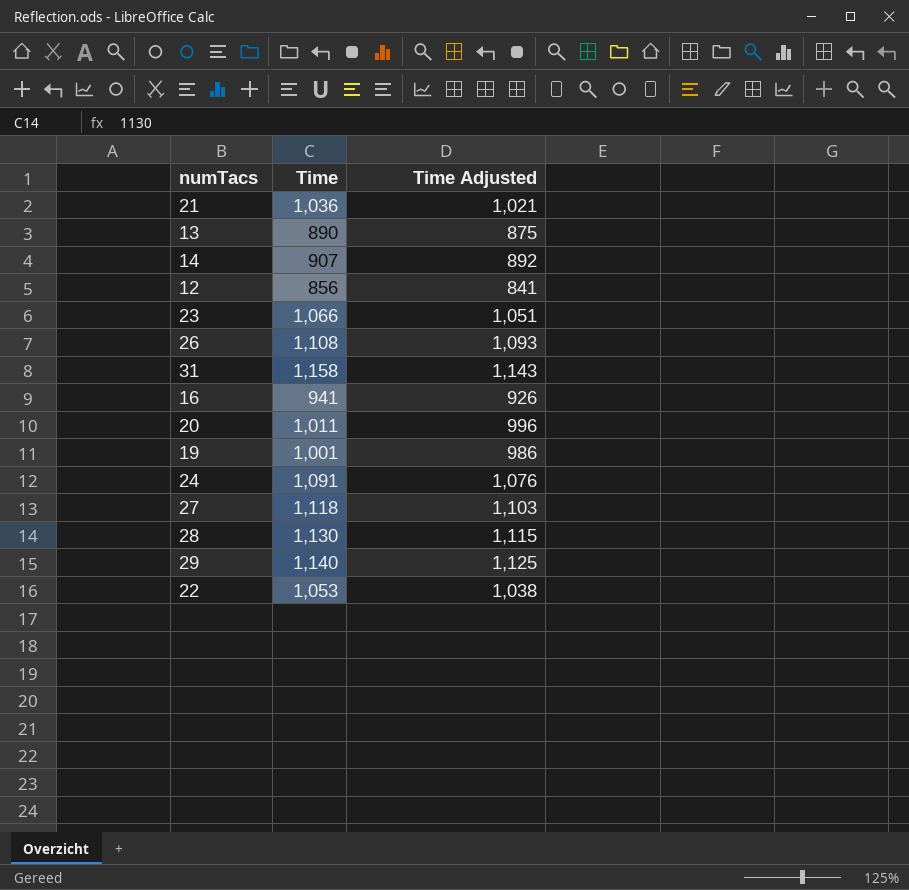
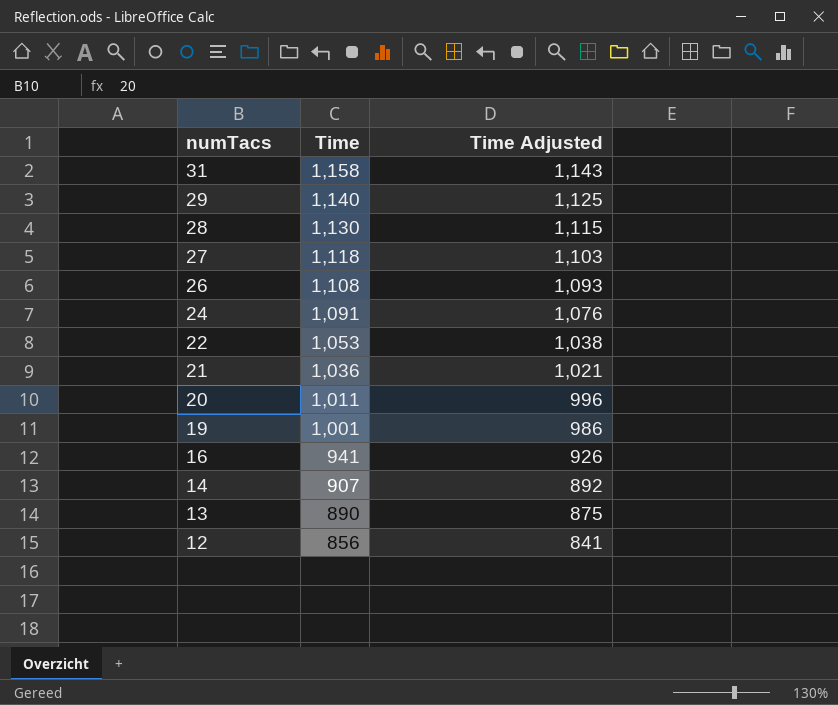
row order: none -> numTacs descending
row 23: 1,066 | 1,051 -> none

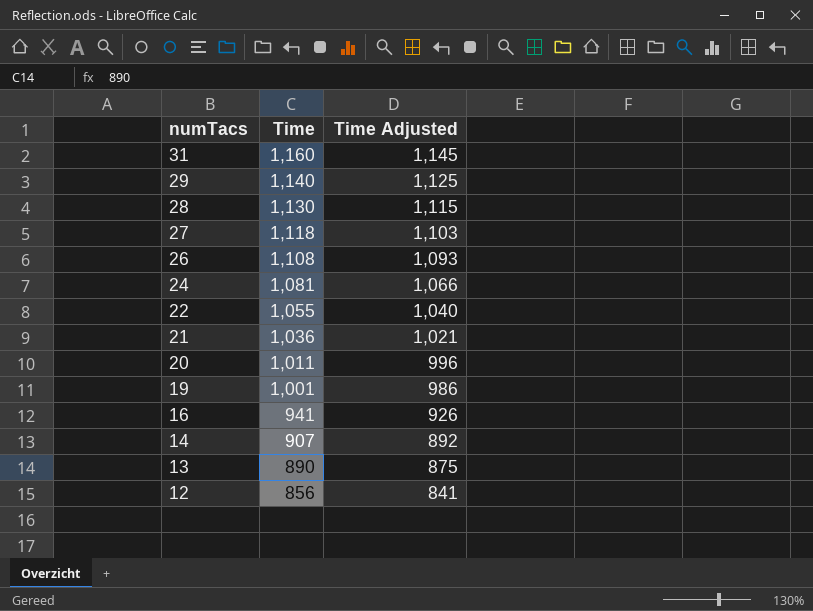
31 | Time: 1,158 -> 1,160
31 | Time Adjusted: 1,143 -> 1,145
24 | Time: 1,091 -> 1,081
24 | Time Adjusted: 1,076 -> 1,066
22 | Time: 1,053 -> 1,055
22 | Time Adjusted: 1,038 -> 1,040

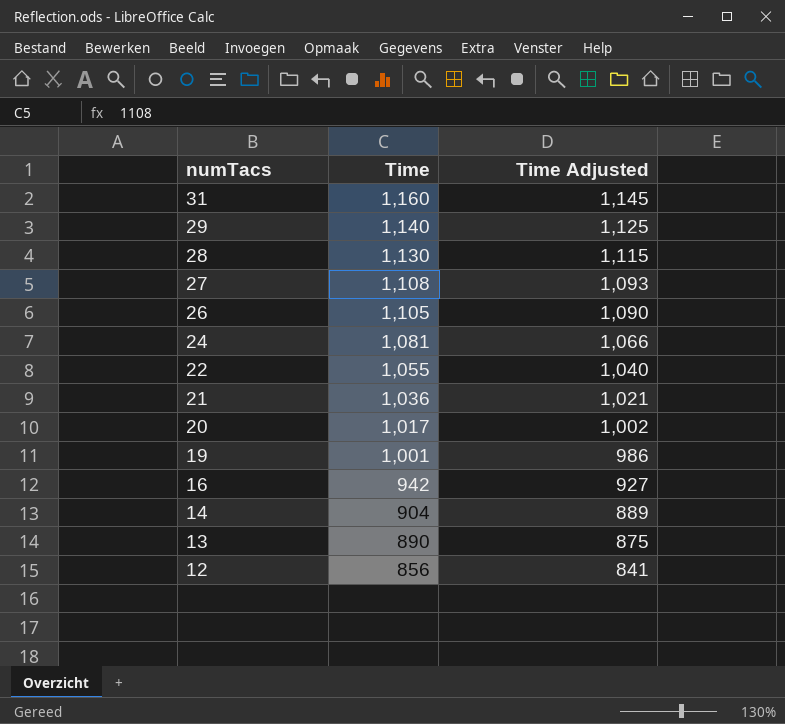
27 | Time: 1,118 -> 1,108
27 | Time Adjusted: 1,103 -> 1,093
26 | Time: 1,108 -> 1,105
26 | Time Adjusted: 1,093 -> 1,090
20 | Time: 1,011 -> 1,017
20 | Time Adjusted: 996 -> 1,002
16 | Time: 941 -> 942
16 | Time Adjusted: 926 -> 927
14 | Time: 907 -> 904
14 | Time Adjusted: 892 -> 889

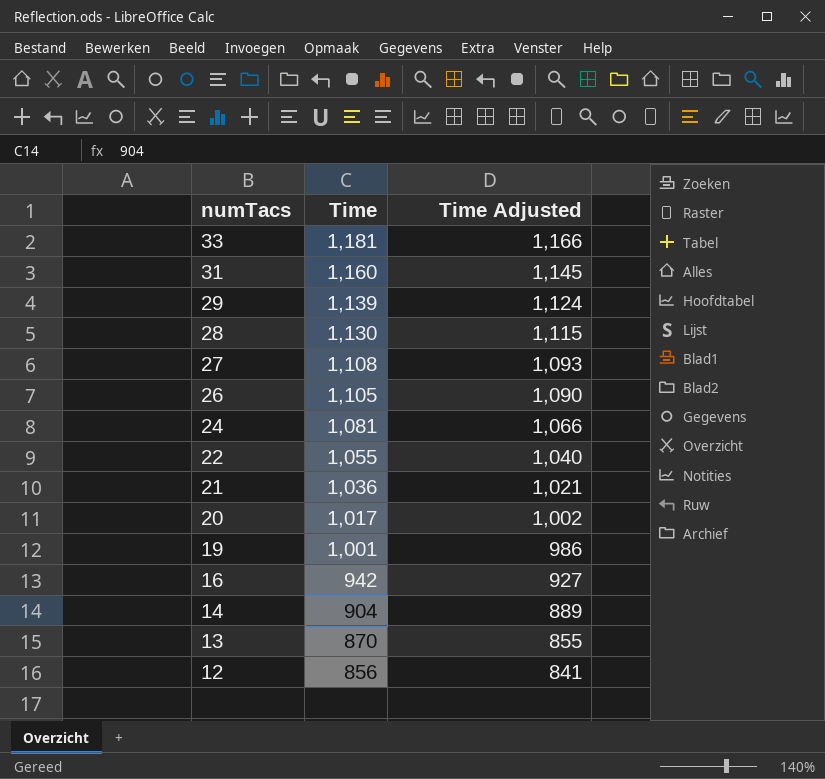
row 33: none -> 1,181 | 1,166
29 | Time: 1,140 -> 1,139
29 | Time Adjusted: 1,125 -> 1,124
13 | Time: 890 -> 870
13 | Time Adjusted: 875 -> 855

